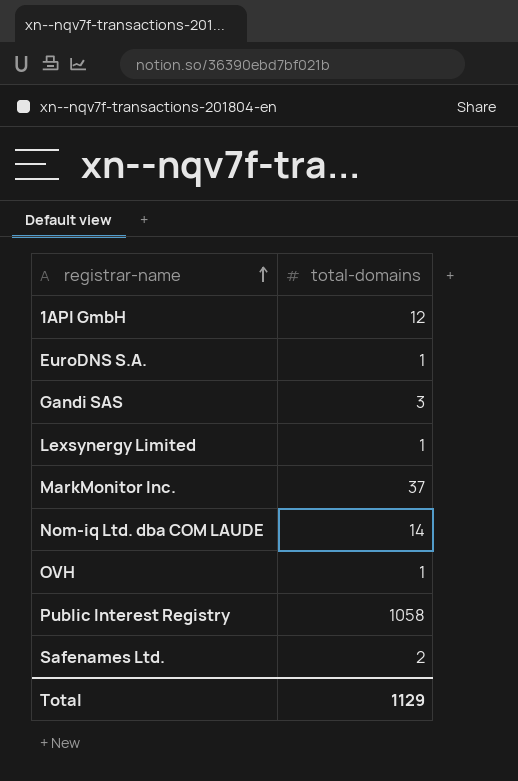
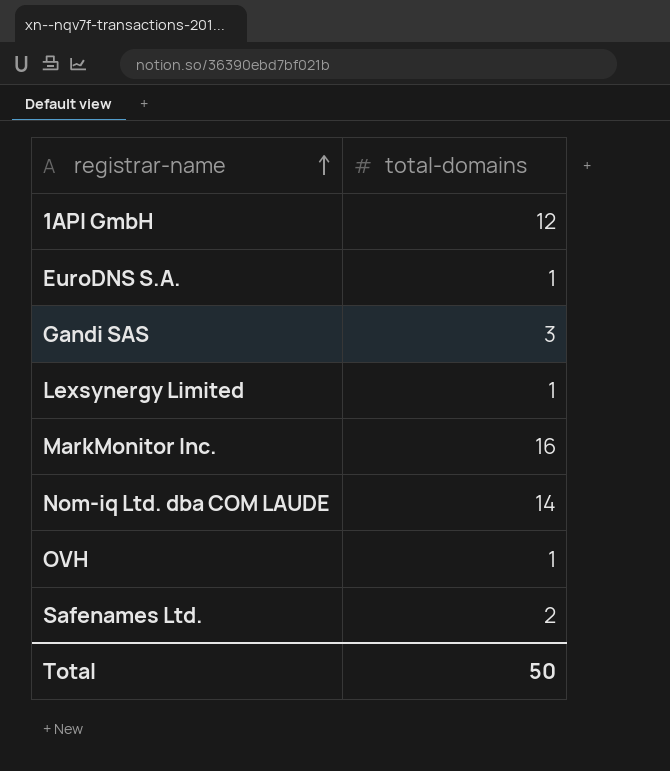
row Public Interest Registry: 1058 -> none
MarkMonitor Inc. | total-domains: 37 -> 16
Total | total-domains: 1129 -> 50

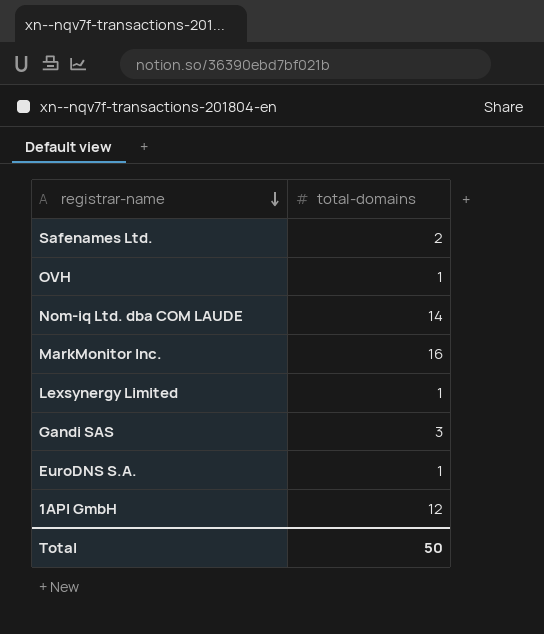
row order: registrar-name ascending -> registrar-name descending

